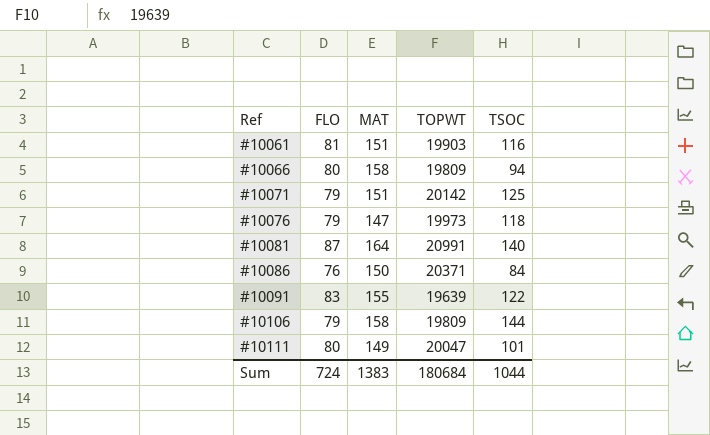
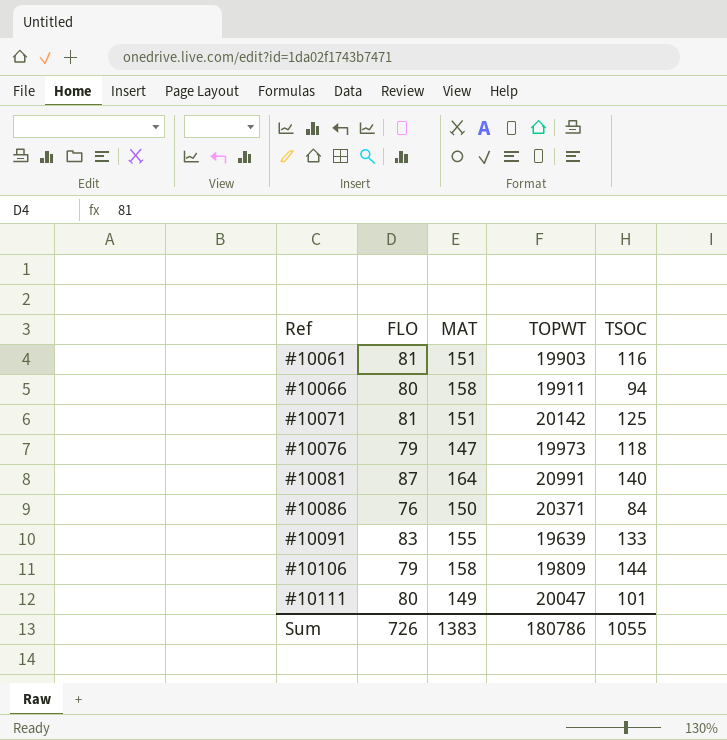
#10066 | TOPWT: 19809 -> 19911
#10071 | FLO: 79 -> 81
#10091 | TSOC: 122 -> 133
Sum | FLO: 724 -> 726
Sum | TOPWT: 180684 -> 180786
Sum | TSOC: 1044 -> 1055

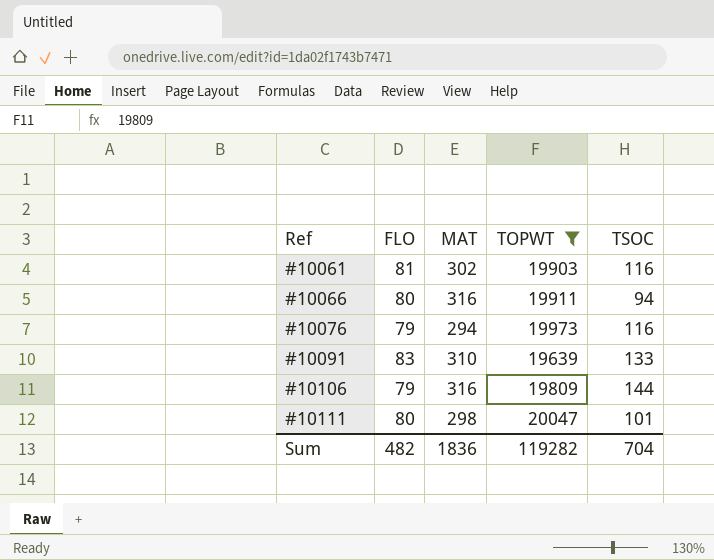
filter: none -> TOPWT <= 20047
#10061 | MAT: 151 -> 302
#10066 | MAT: 158 -> 316
#10076 | MAT: 147 -> 294
#10076 | TSOC: 118 -> 116
#10091 | MAT: 155 -> 310
#10106 | MAT: 158 -> 316
#10111 | MAT: 149 -> 298
Sum | FLO: 726 -> 482
Sum | MAT: 1383 -> 1836
Sum | TOPWT: 180786 -> 119282
Sum | TSOC: 1055 -> 704

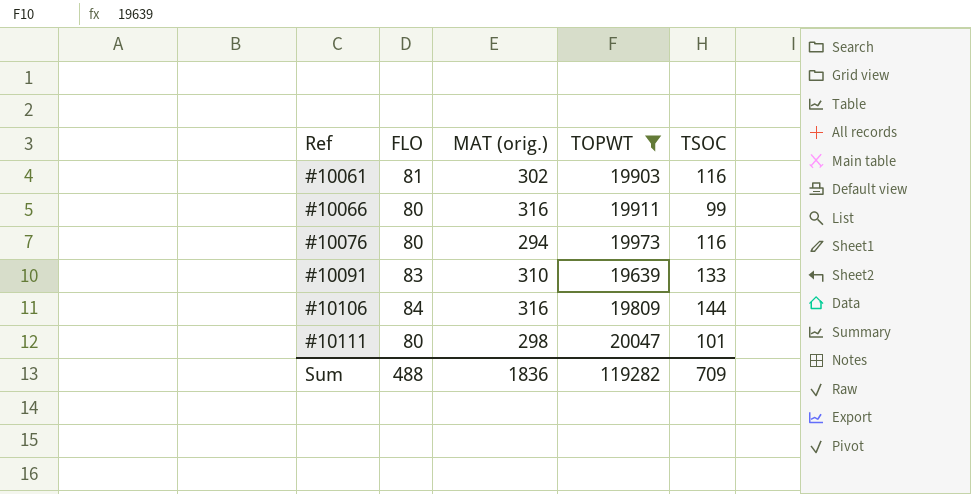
column name: MAT -> MAT (orig.)
#10066 | TSOC: 94 -> 99
#10076 | FLO: 79 -> 80
#10106 | FLO: 79 -> 84
Sum | FLO: 482 -> 488
Sum | TSOC: 704 -> 709

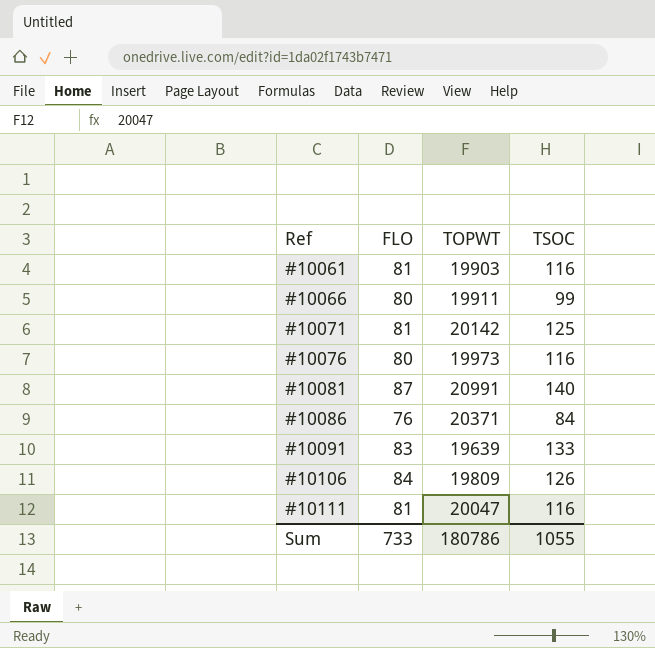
filter: TOPWT <= 20047 -> none
column MAT (orig.) | position: 3 -> none
#10106 | TSOC: 144 -> 126
#10111 | FLO: 80 -> 81
#10111 | TSOC: 101 -> 116
Sum | FLO: 488 -> 733
Sum | TOPWT: 119282 -> 180786
Sum | TSOC: 709 -> 1055

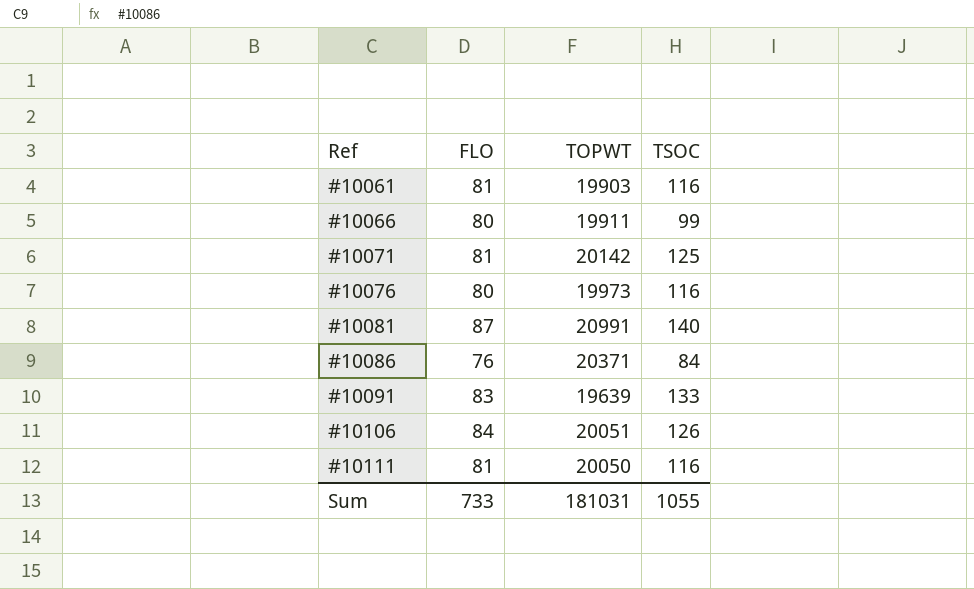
#10106 | TOPWT: 19809 -> 20051
#10111 | TOPWT: 20047 -> 20050
Sum | TOPWT: 180786 -> 181031

